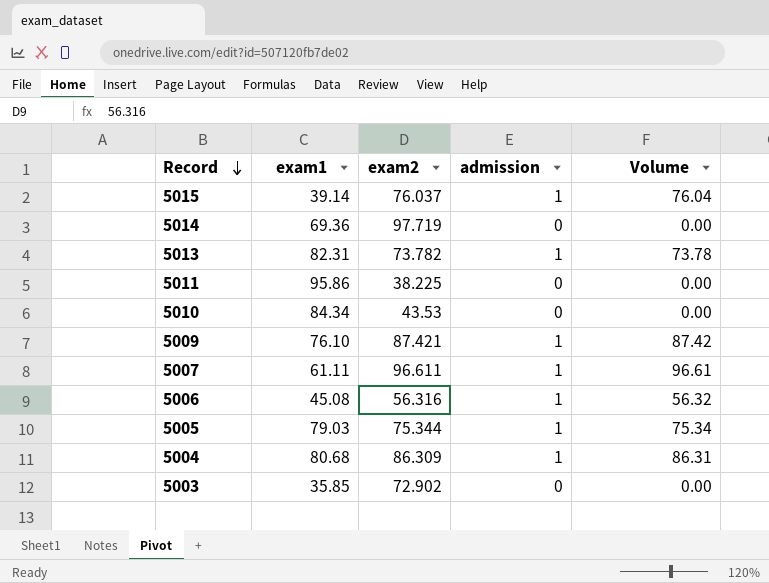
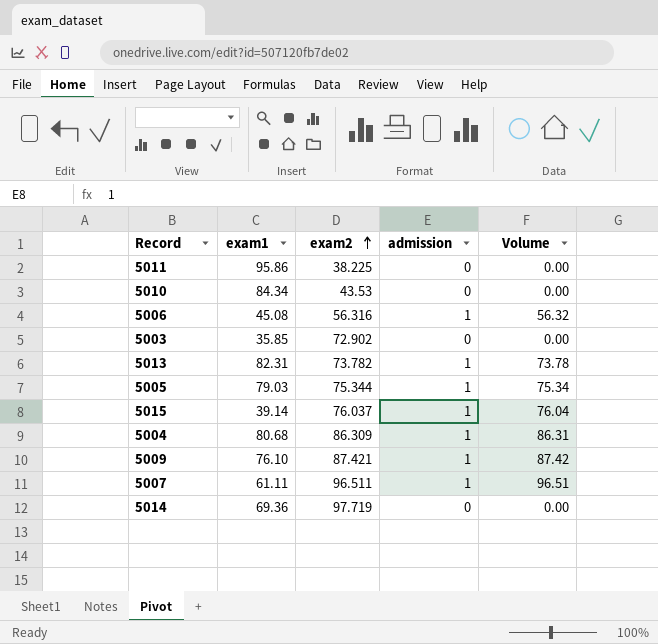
row order: Record descending -> exam2 ascending
5007 | exam2: 96.611 -> 96.511
5007 | Volume: 96.61 -> 96.51

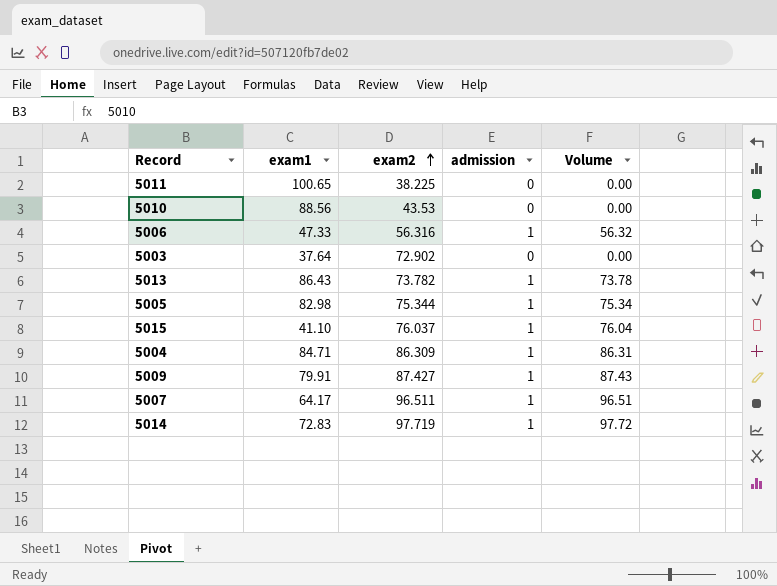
5011 | exam1: 95.86 -> 100.65
5010 | exam1: 84.34 -> 88.56
5006 | exam1: 45.08 -> 47.33
5003 | exam1: 35.85 -> 37.64
5013 | exam1: 82.31 -> 86.43
5005 | exam1: 79.03 -> 82.98
5015 | exam1: 39.14 -> 41.10
5004 | exam1: 80.68 -> 84.71
5009 | exam1: 76.10 -> 79.91
5009 | exam2: 87.421 -> 87.427
5009 | Volume: 87.42 -> 87.43
5007 | exam1: 61.11 -> 64.17
5014 | exam1: 69.36 -> 72.83
5014 | admission: 0 -> 1
5014 | Volume: 0.00 -> 97.72

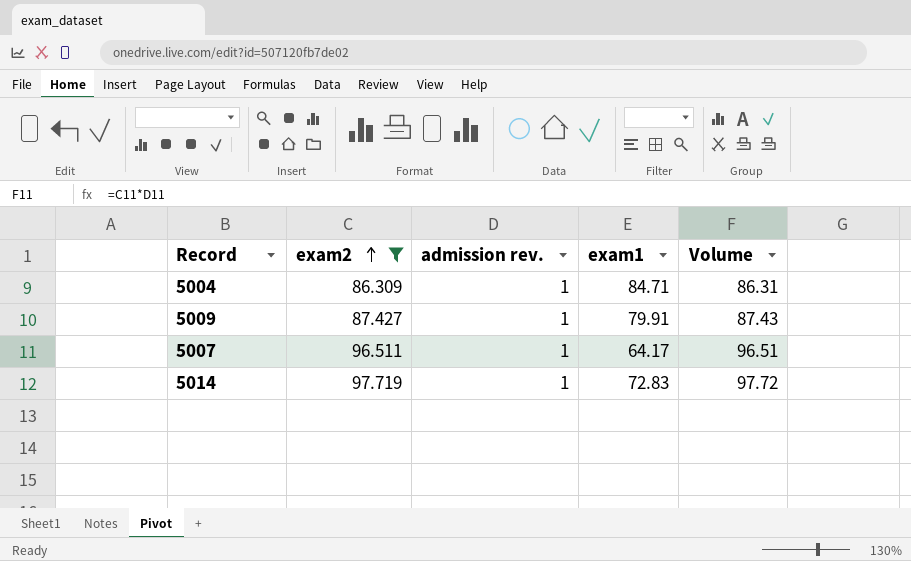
filter: none -> exam2 >= 86.309
column name: admission -> admission rev.
column exam1 | position: 2 -> 4

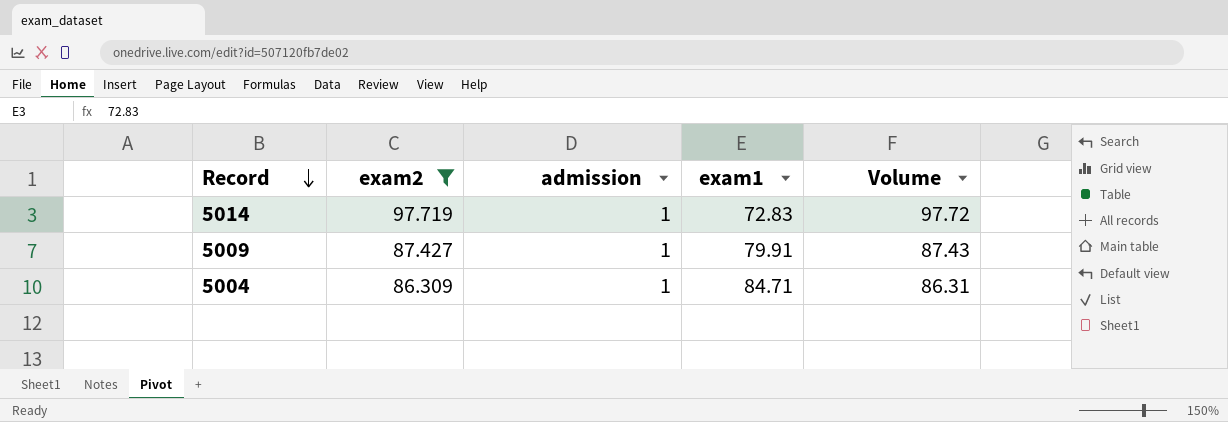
row order: exam2 ascending -> Record descending
column name: admission rev. -> admission
row 5007: 96.511 | 1 | 64.17 | 96.51 -> none

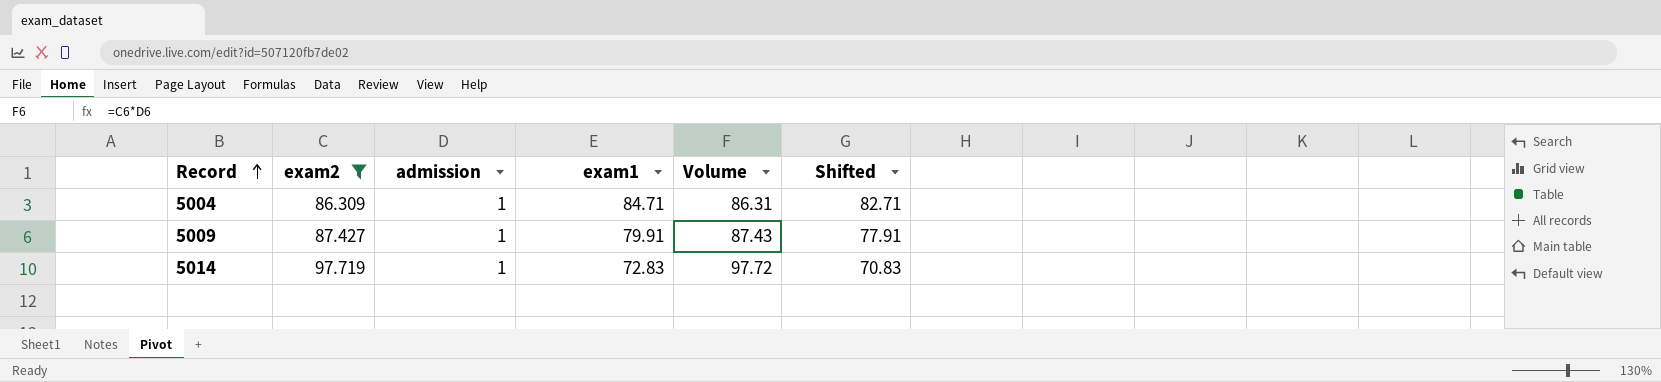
row order: Record descending -> Record ascending
column Shifted | formula: none -> [exam1] - 2

